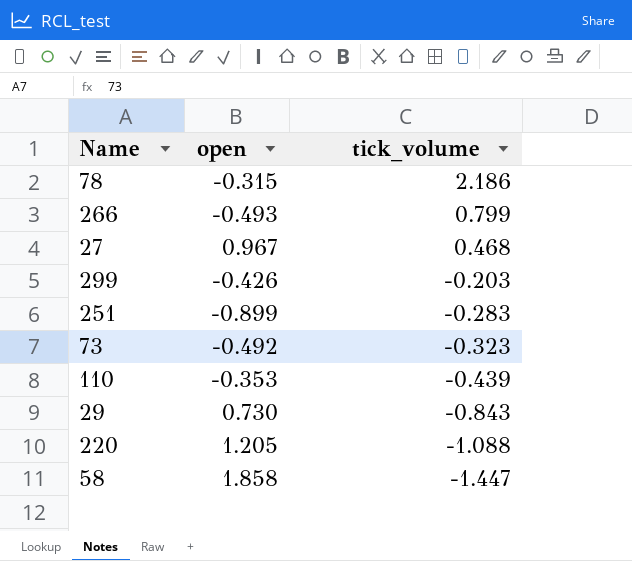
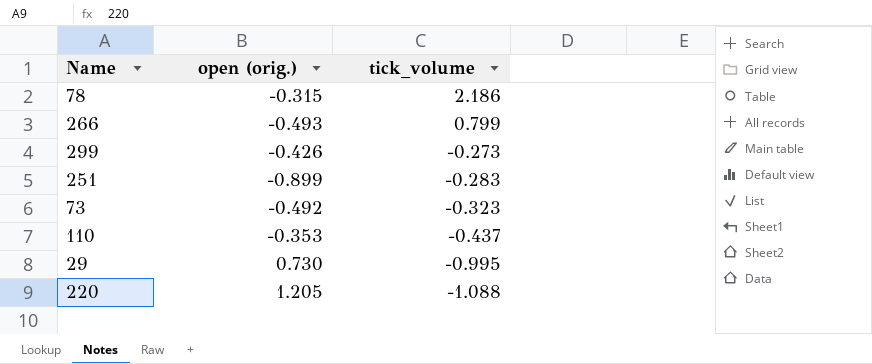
column name: open -> open (orig.)
row 27: 0.967 | 0.468 -> none
row 58: 1.858 | -1.447 -> none
299 | tick_volume: -0.203 -> -0.273
110 | tick_volume: -0.439 -> -0.437
29 | tick_volume: -0.843 -> -0.995

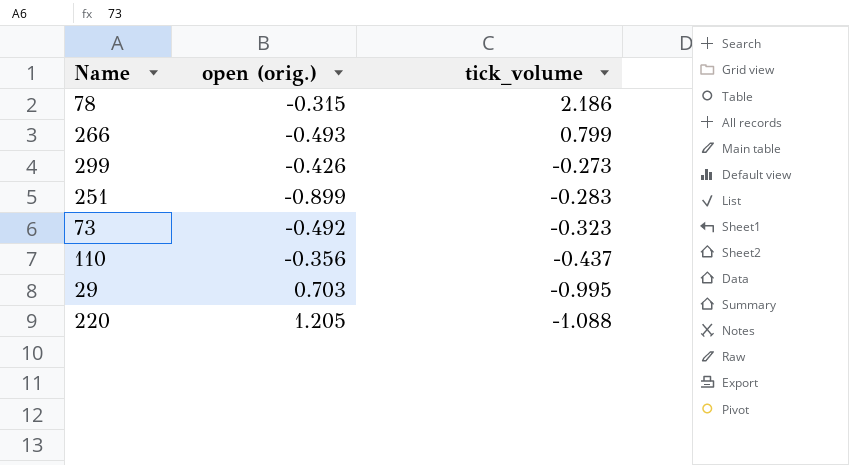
110 | open (orig.): -0.353 -> -0.356
29 | open (orig.): 0.730 -> 0.703

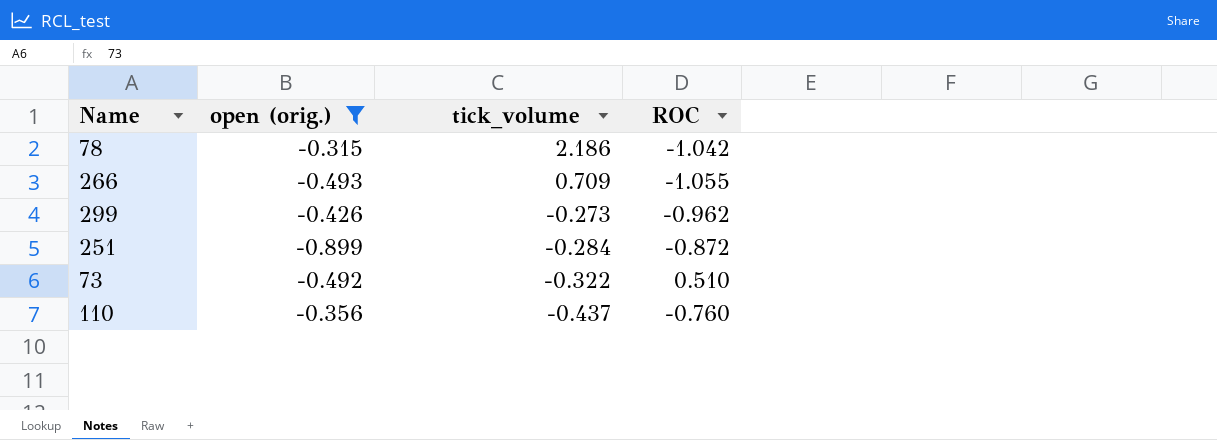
filter: none -> open (orig.) <= -0.315
column ROC | position: none -> 4
266 | tick_volume: 0.799 -> 0.709
251 | tick_volume: -0.283 -> -0.284
73 | tick_volume: -0.323 -> -0.322

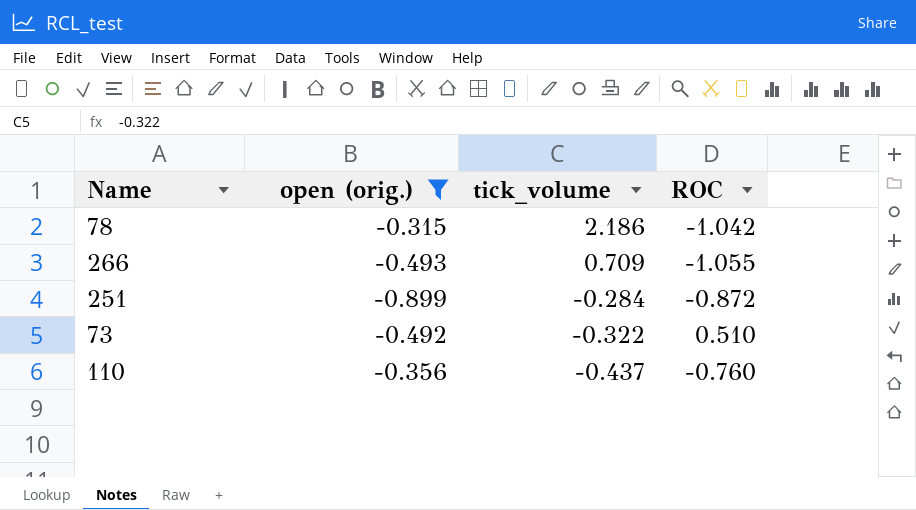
row 299: -0.426 | -0.273 | -0.962 -> none

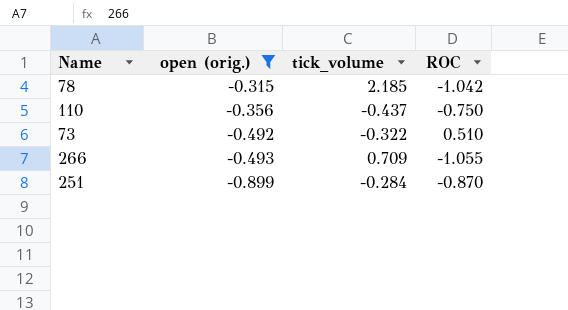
row order: tick_volume descending -> open (orig.) descending
78 | tick_volume: 2.186 -> 2.185
110 | ROC: -0.760 -> -0.750
251 | ROC: -0.872 -> -0.870

